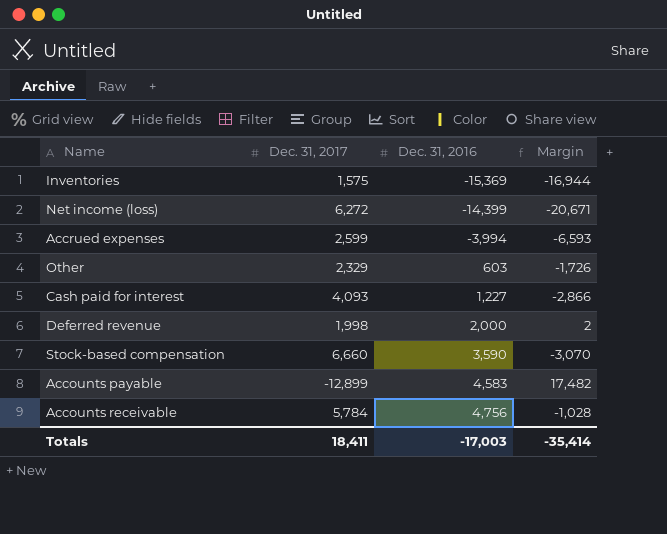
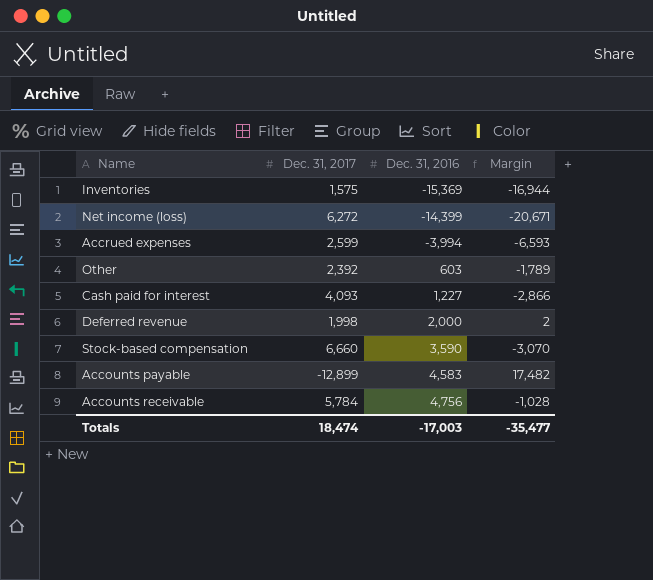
Other | Dec. 31, 2017: 2,329 -> 2,392
Other | Margin: -1,726 -> -1,789
Totals | Dec. 31, 2017: 18,411 -> 18,474
Totals | Margin: -35,414 -> -35,477

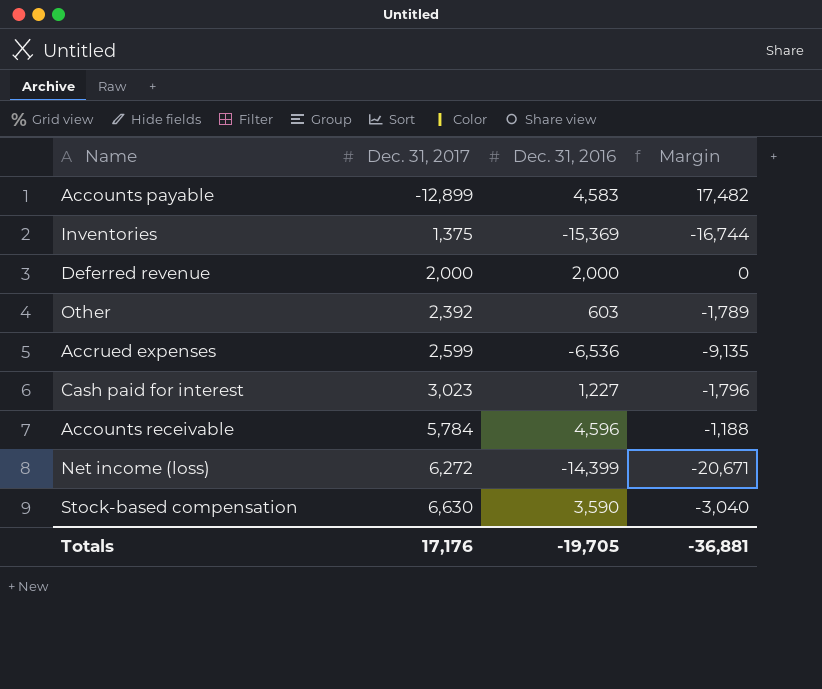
row order: Dec. 31, 2016 ascending -> Dec. 31, 2017 ascending
Inventories | Dec. 31, 2017: 1,575 -> 1,375
Inventories | Margin: -16,944 -> -16,744
Deferred revenue | Dec. 31, 2017: 1,998 -> 2,000
Deferred revenue | Margin: 2 -> 0
Accrued expenses | Dec. 31, 2016: -3,994 -> -6,536
Accrued expenses | Margin: -6,593 -> -9,135
Cash paid for interest | Dec. 31, 2017: 4,093 -> 3,023
Cash paid for interest | Margin: -2,866 -> -1,796
Accounts receivable | Dec. 31, 2016: 4,756 -> 4,596
Accounts receivable | Margin: -1,028 -> -1,188
Stock-based compensation | Dec. 31, 2017: 6,660 -> 6,630
Stock-based compensation | Margin: -3,070 -> -3,040
Totals | Dec. 31, 2017: 18,474 -> 17,176
Totals | Dec. 31, 2016: -17,003 -> -19,705
Totals | Margin: -35,477 -> -36,881

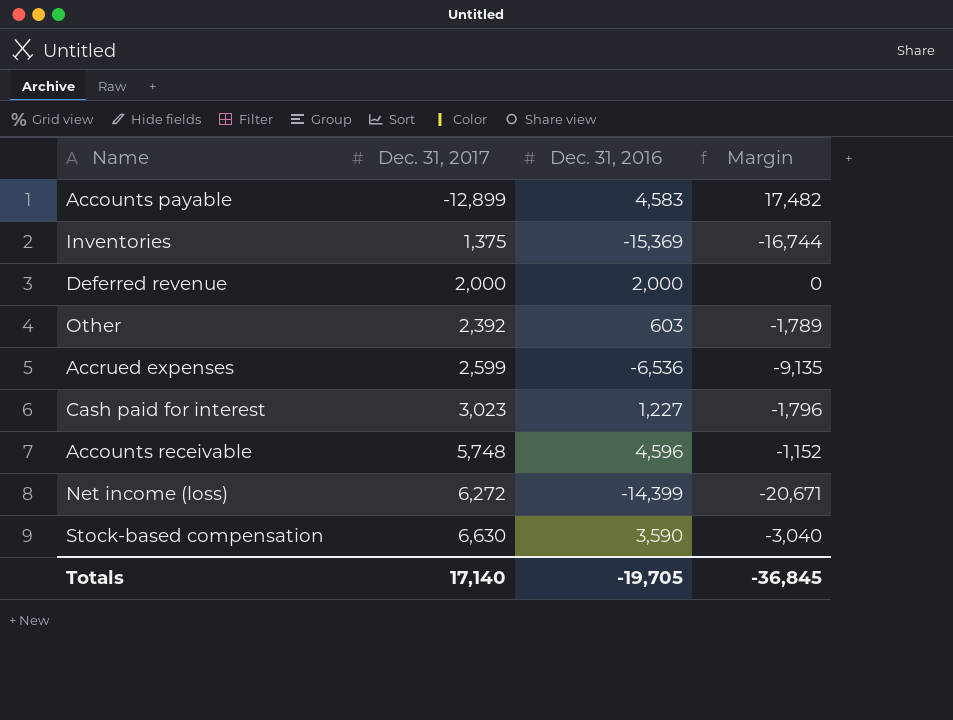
Accounts receivable | Dec. 31, 2017: 5,784 -> 5,748
Accounts receivable | Margin: -1,188 -> -1,152
Totals | Dec. 31, 2017: 17,176 -> 17,140
Totals | Margin: -36,881 -> -36,845

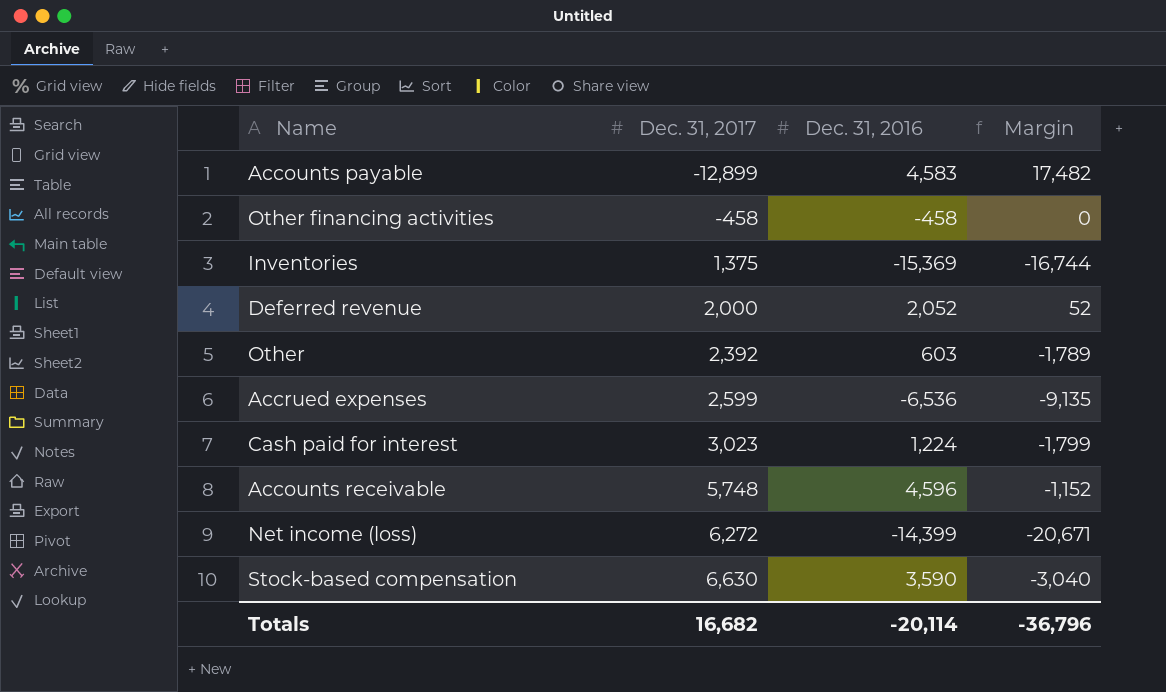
row Other financing activities: none -> -458 | -458 | 0
Deferred revenue | Dec. 31, 2016: 2,000 -> 2,052
Deferred revenue | Margin: 0 -> 52
Cash paid for interest | Dec. 31, 2016: 1,227 -> 1,224
Cash paid for interest | Margin: -1,796 -> -1,799
Totals | Dec. 31, 2017: 17,140 -> 16,682
Totals | Dec. 31, 2016: -19,705 -> -20,114
Totals | Margin: -36,845 -> -36,796

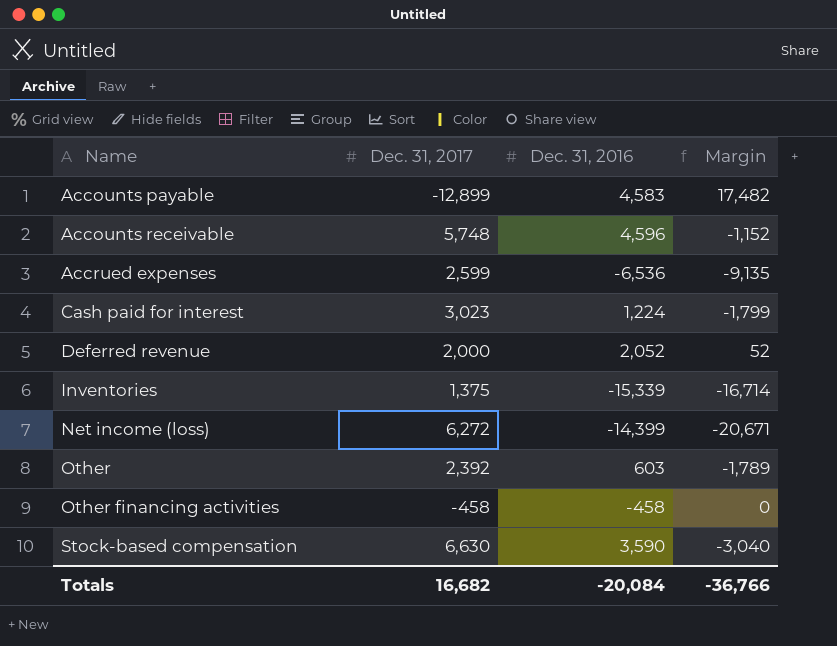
row order: Dec. 31, 2017 ascending -> Name ascending
Inventories | Dec. 31, 2016: -15,369 -> -15,339
Inventories | Margin: -16,744 -> -16,714
Totals | Dec. 31, 2016: -20,114 -> -20,084
Totals | Margin: -36,796 -> -36,766

